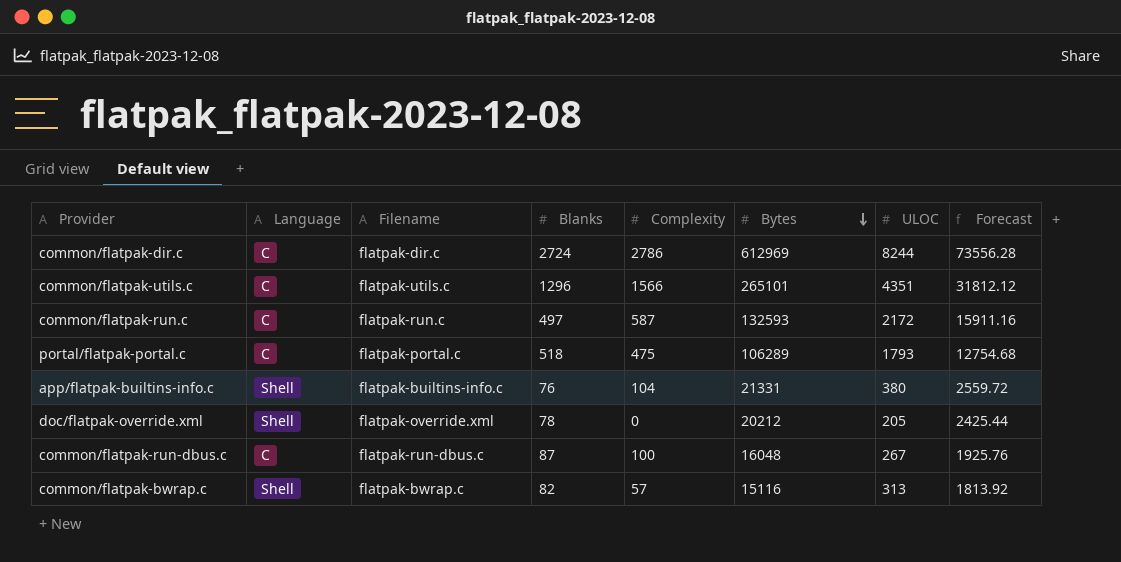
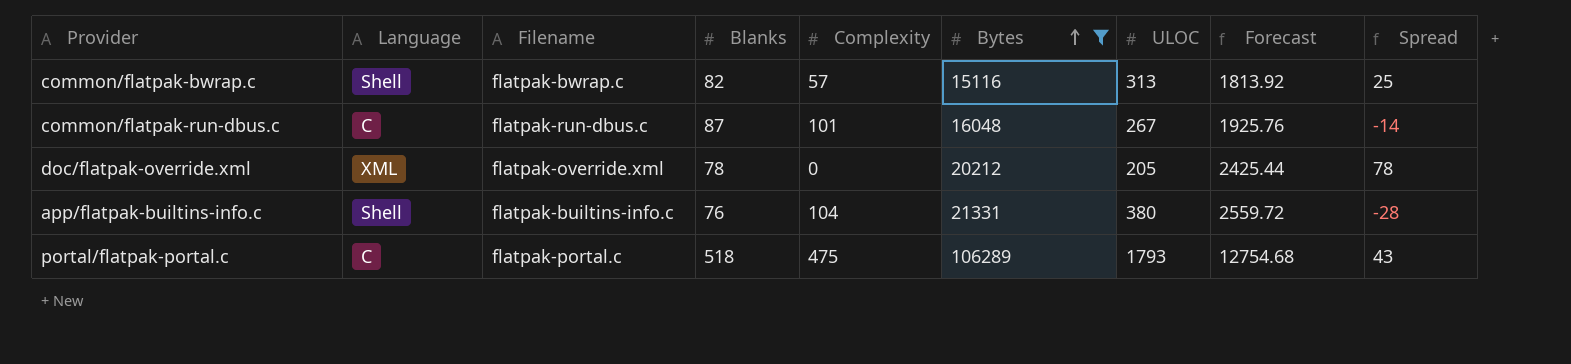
filter: none -> Bytes <= 106289
row order: Bytes descending -> Bytes ascending
column Spread | formula: none -> [Blanks] - [Complexity]
common/flatpak-run-dbus.c | Complexity: 100 -> 101
doc/flatpak-override.xml | Language: Shell -> XML

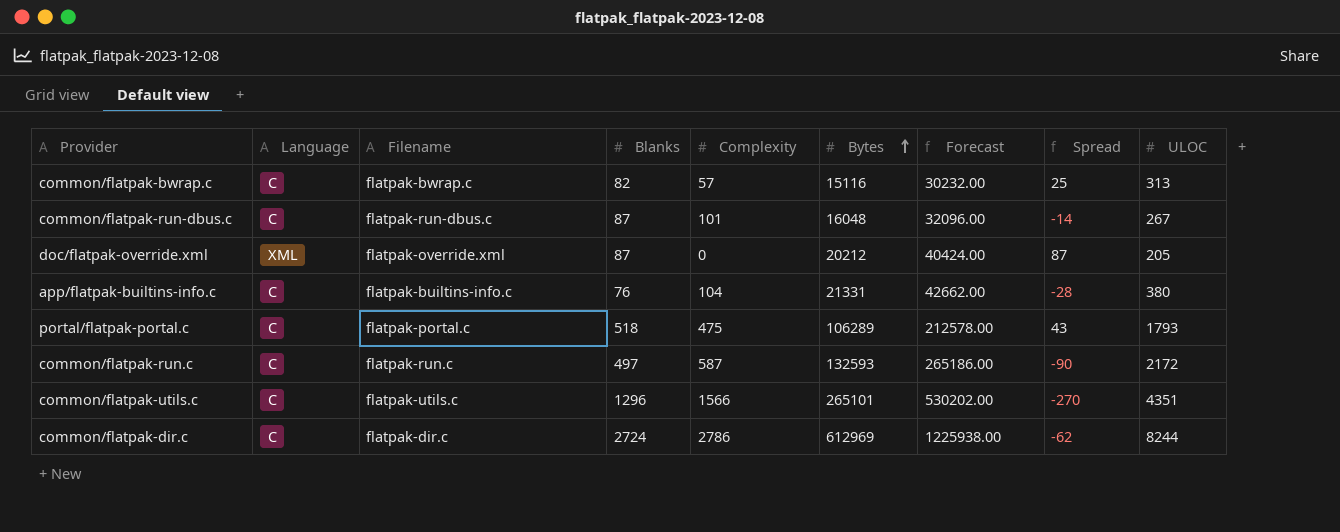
filter: Bytes <= 106289 -> none
column Forecast | formula: [Bytes] * 0.12 -> [Bytes] * 2
column ULOC | position: 7 -> 9
common/flatpak-bwrap.c | Language: Shell -> C
doc/flatpak-override.xml | Blanks: 78 -> 87
doc/flatpak-override.xml | Spread: 78 -> 87
app/flatpak-builtins-info.c | Language: Shell -> C

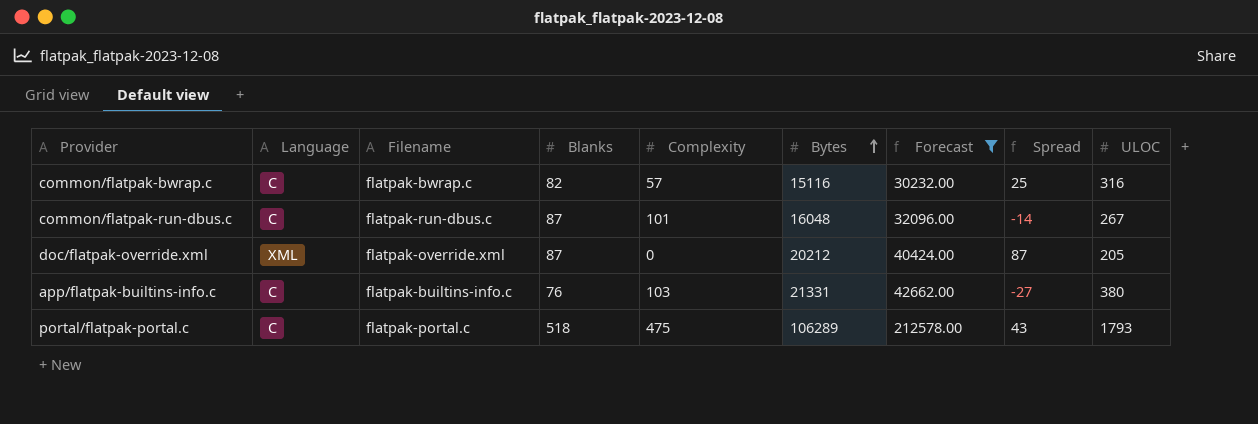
filter: none -> Forecast <= 212578.00
common/flatpak-bwrap.c | ULOC: 313 -> 316
app/flatpak-builtins-info.c | Complexity: 104 -> 103
app/flatpak-builtins-info.c | Spread: -28 -> -27

